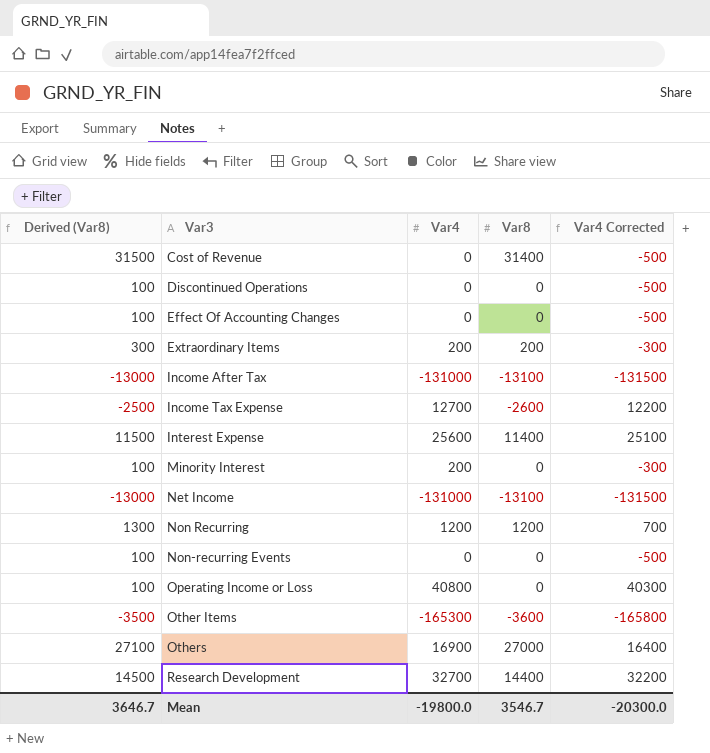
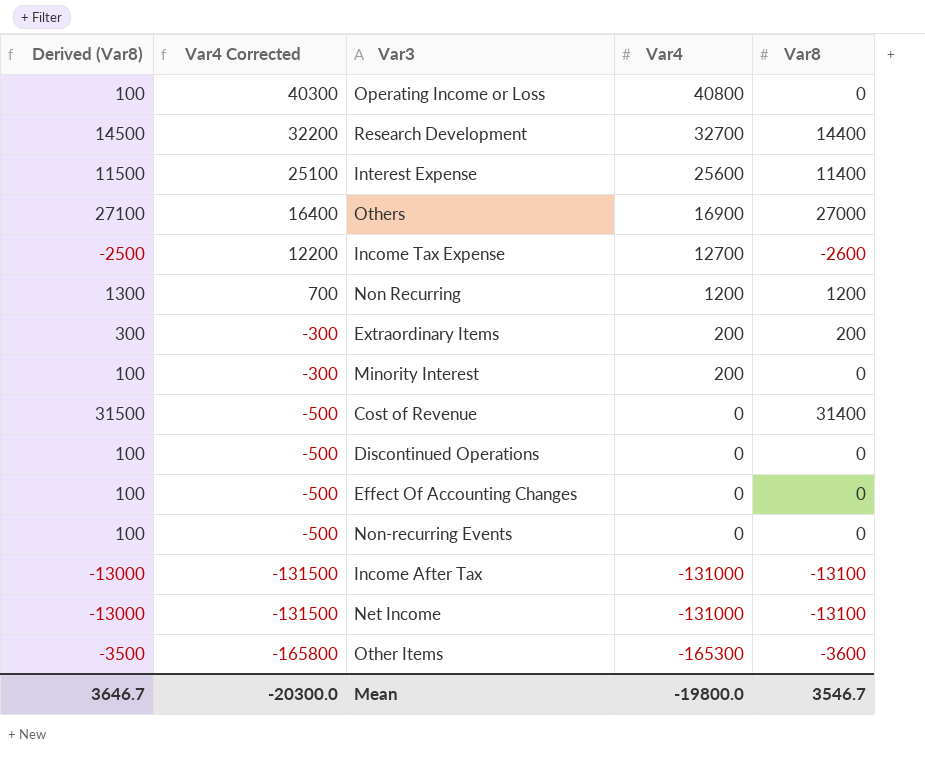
row order: Var3 ascending -> Var4 Corrected descending
column Var4 Corrected | position: 5 -> 2

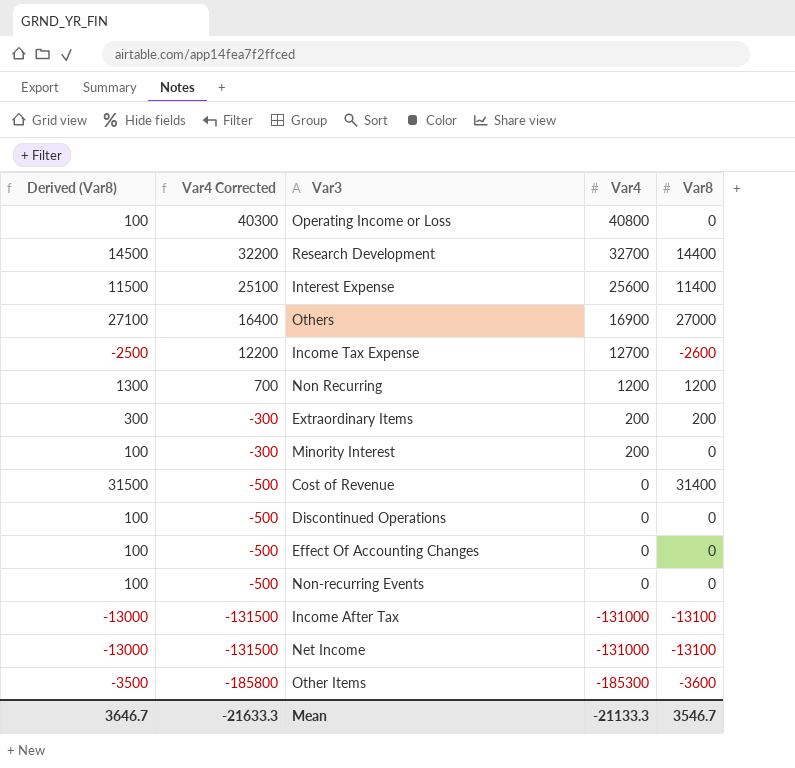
Other Items | Var4 Corrected: -165800 -> -185800
Other Items | Var4: -165300 -> -185300
Mean | Var4 Corrected: -20300.0 -> -21633.3
Mean | Var4: -19800.0 -> -21133.3

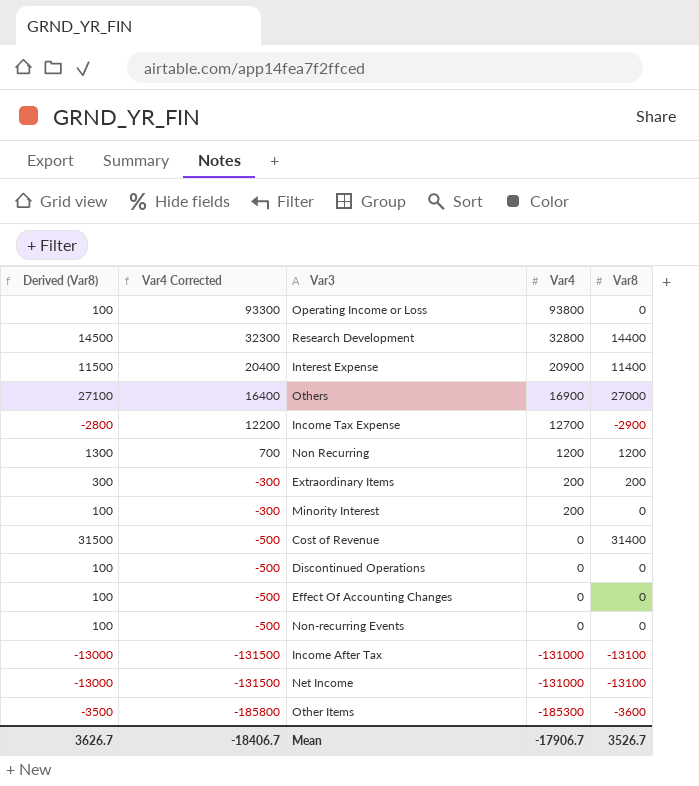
Operating Income or Loss | Var4 Corrected: 40300 -> 93300
Operating Income or Loss | Var4: 40800 -> 93800
Research Development | Var4 Corrected: 32200 -> 32300
Research Development | Var4: 32700 -> 32800
Interest Expense | Var4 Corrected: 25100 -> 20400
Interest Expense | Var4: 25600 -> 20900
Income Tax Expense | Derived (Var8): -2500 -> -2800
Income Tax Expense | Var8: -2600 -> -2900
Mean | Derived (Var8): 3646.7 -> 3626.7
Mean | Var4 Corrected: -21633.3 -> -18406.7
Mean | Var4: -21133.3 -> -17906.7
Mean | Var8: 3546.7 -> 3526.7

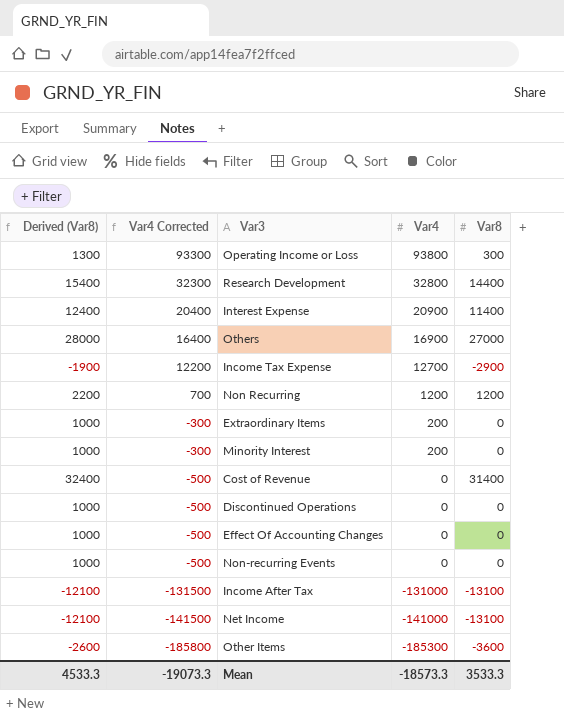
column Derived (Var8) | formula: [Var8] + 100 -> [Var8] + 1000
Operating Income or Loss | Var8: 0 -> 300
Extraordinary Items | Var8: 200 -> 0
Net Income | Var4 Corrected: -131500 -> -141500
Net Income | Var4: -131000 -> -141000
Mean | Derived (Var8): 3626.7 -> 4533.3
Mean | Var4 Corrected: -18406.7 -> -19073.3
Mean | Var4: -17906.7 -> -18573.3
Mean | Var8: 3526.7 -> 3533.3

